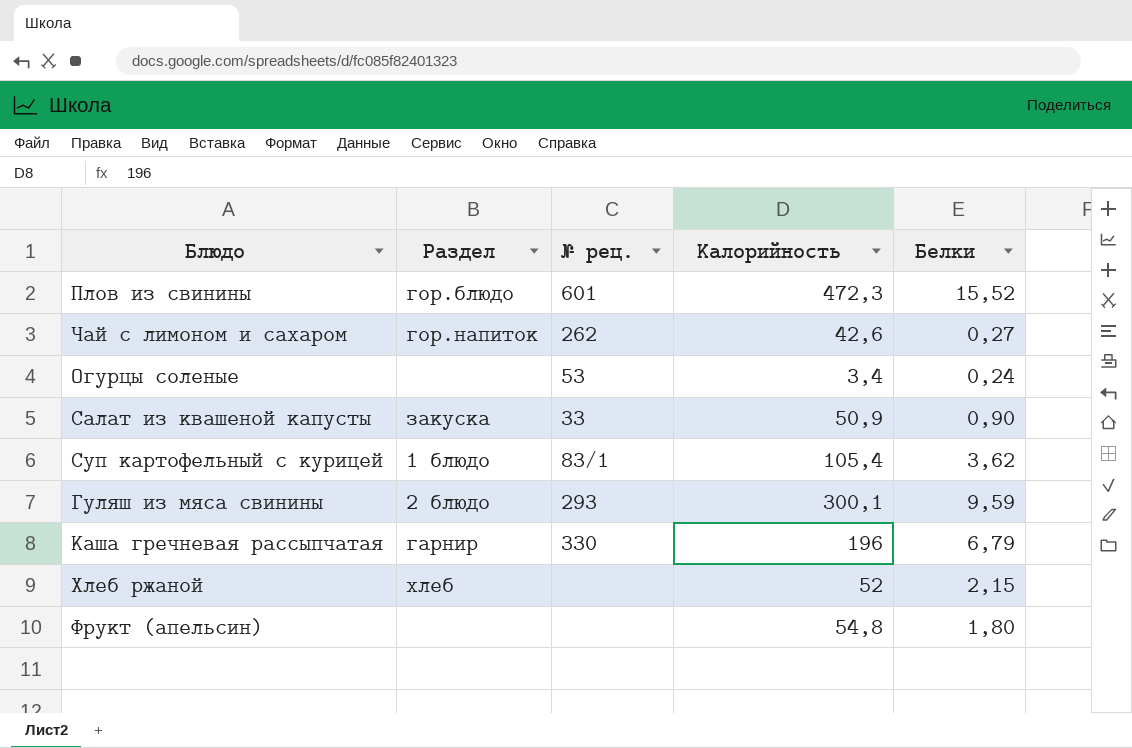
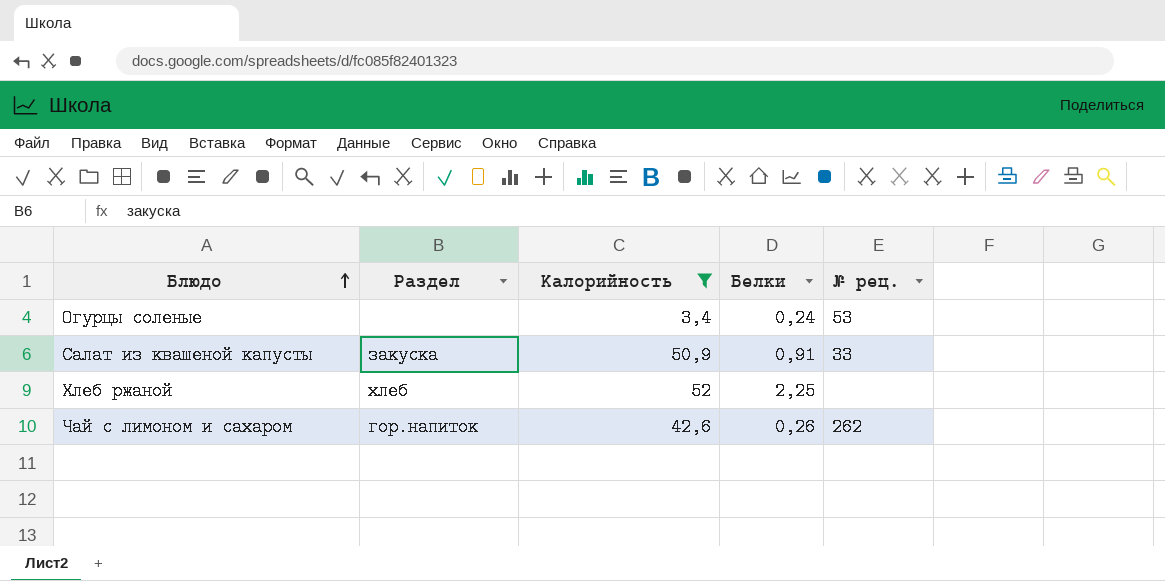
filter: none -> Калорийность <= 52
row order: none -> Блюдо ascending
column № рец. | position: 3 -> 5
Салат из квашеной капусты | Белки: 0,90 -> 0,91
Хлеб ржаной | Белки: 2,15 -> 2,25
Чай с лимоном и сахаром | Белки: 0,27 -> 0,26

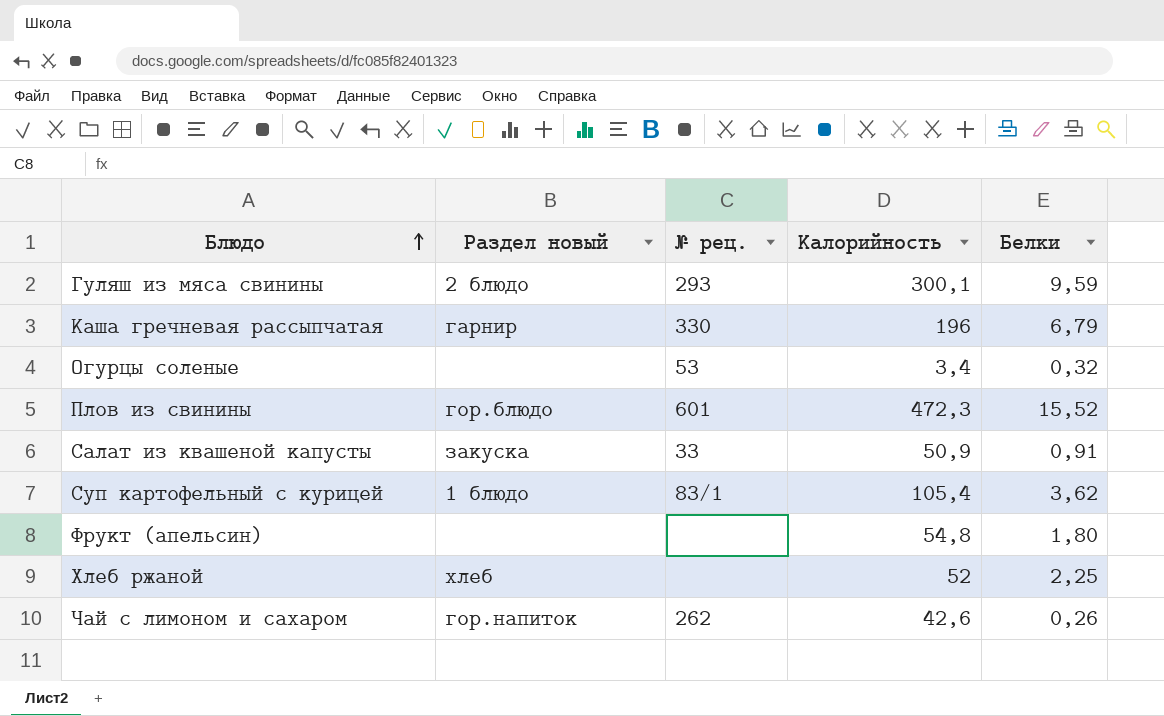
filter: Калорийность <= 52 -> none
column name: Раздел -> Раздел новый
column № рец. | position: 5 -> 3
Огурцы соленые | Белки: 0,24 -> 0,32

